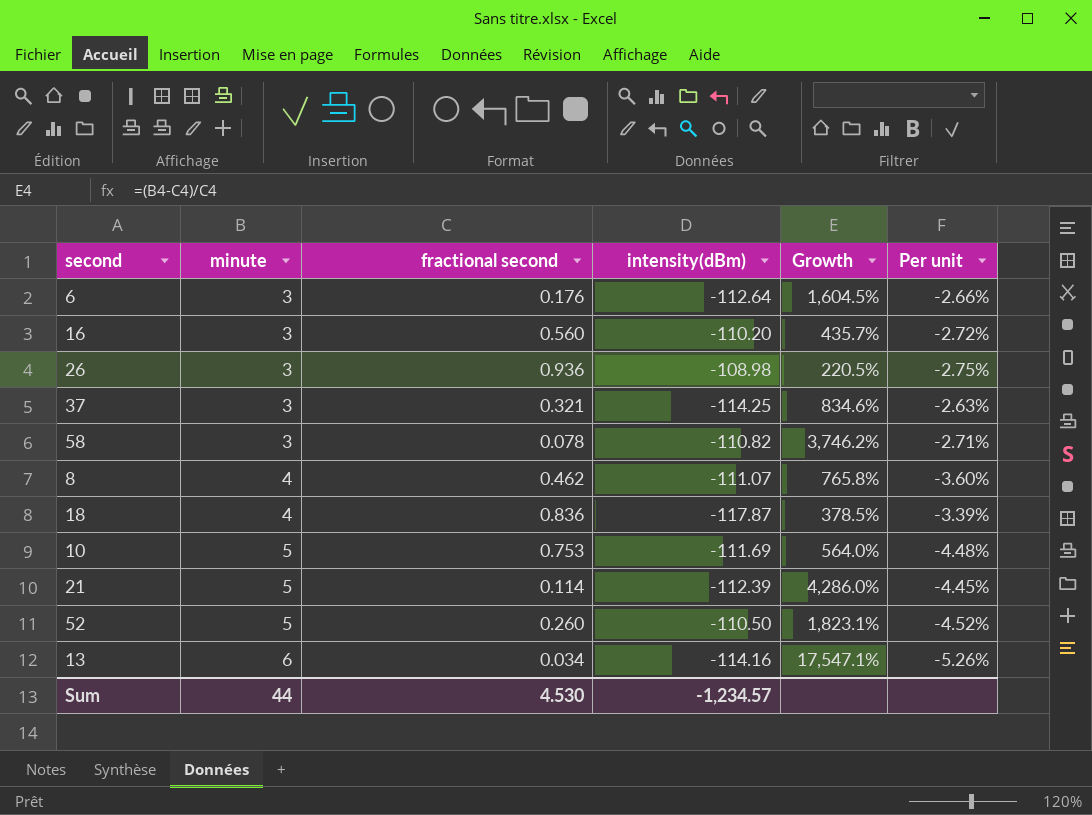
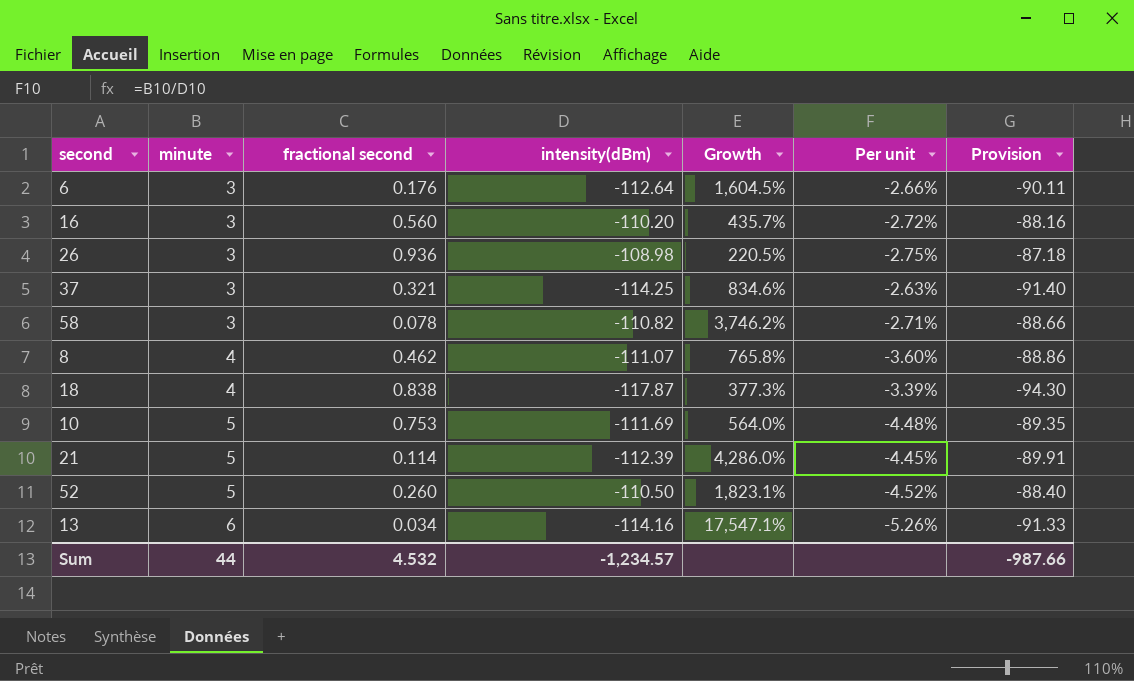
column Provision | formula: none -> [intensity(dBm)] * 0.8
18 | fractional second: 0.836 -> 0.838
18 | Growth: 378.5% -> 377.3%
Sum | fractional second: 4.530 -> 4.532

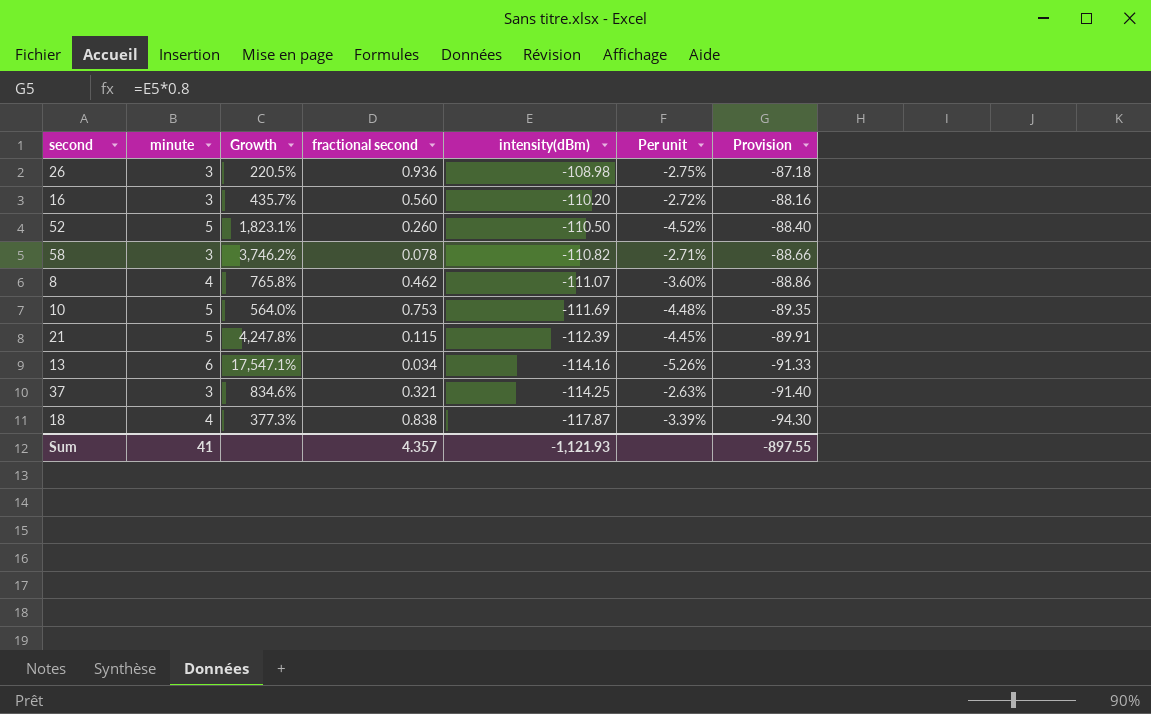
row order: minute ascending -> intensity(dBm) descending
column Growth | position: 5 -> 3
row 6: 3 | 0.176 | -112.64 | 1,604.5% | -2.66% | -90.11 -> none
21 | Growth: 4,286.0% -> 4,247.8%
21 | fractional second: 0.114 -> 0.115
Sum | minute: 44 -> 41
Sum | fractional second: 4.532 -> 4.357
Sum | intensity(dBm): -1,234.57 -> -1,121.93
Sum | Provision: -987.66 -> -897.55

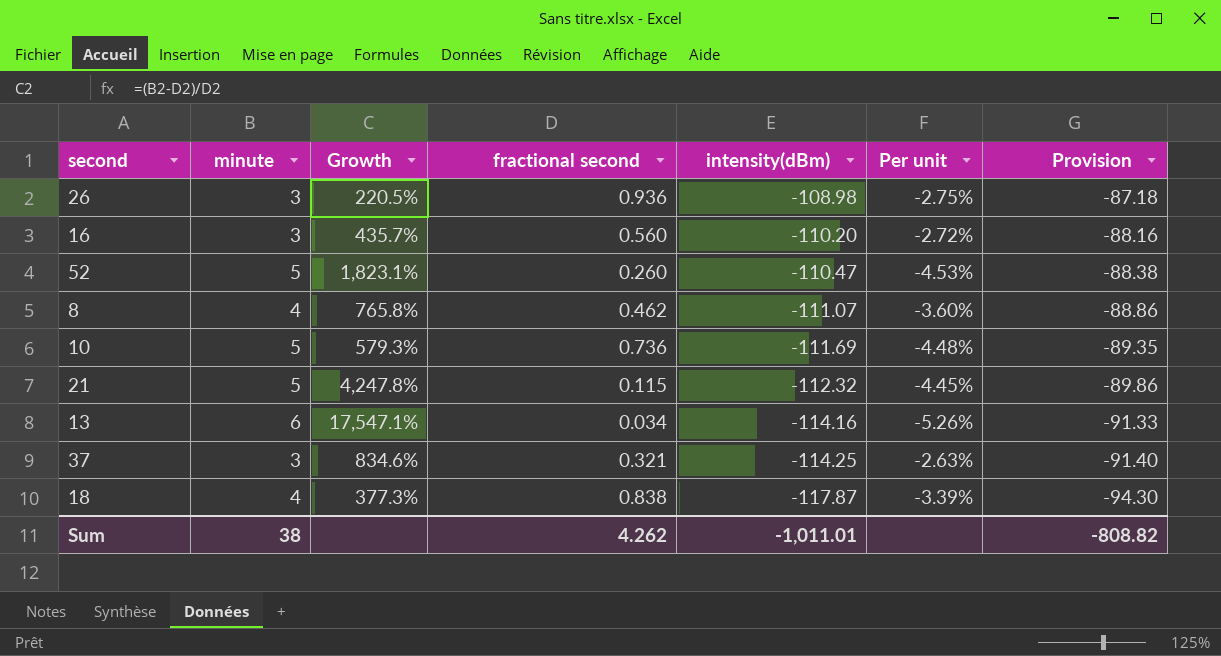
row 58: 3 | 3,746.2% | 0.078 | -110.82 | -2.71% | -88.66 -> none
52 | intensity(dBm): -110.50 -> -110.47
52 | Per unit: -4.52% -> -4.53%
52 | Provision: -88.40 -> -88.38
10 | Growth: 564.0% -> 579.3%
10 | fractional second: 0.753 -> 0.736
21 | intensity(dBm): -112.39 -> -112.32
21 | Provision: -89.91 -> -89.86
Sum | minute: 41 -> 38
Sum | fractional second: 4.357 -> 4.262
Sum | intensity(dBm): -1,121.93 -> -1,011.01
Sum | Provision: -897.55 -> -808.82

